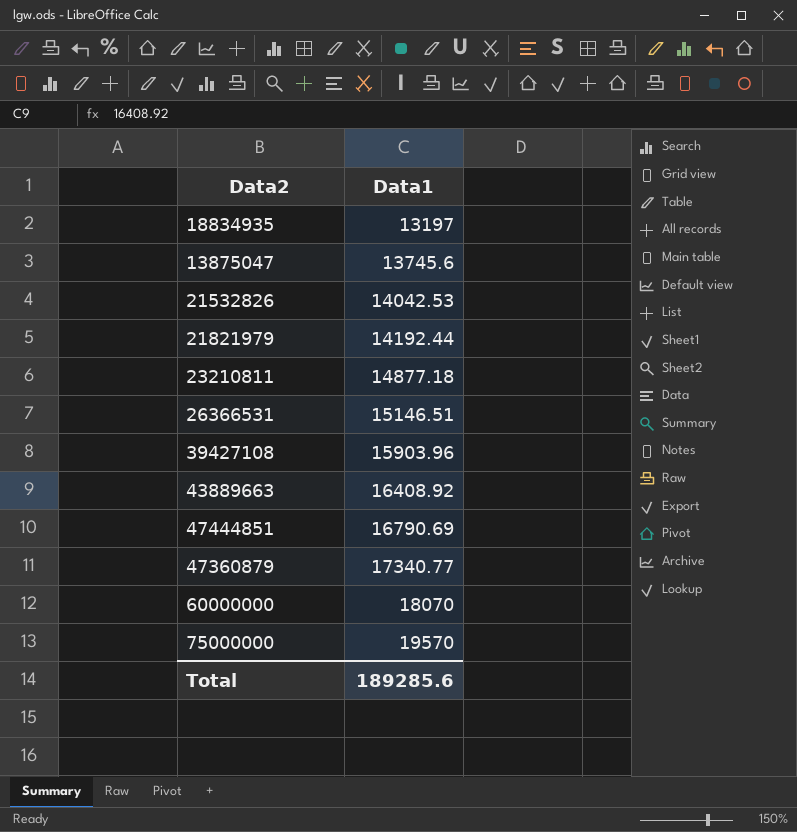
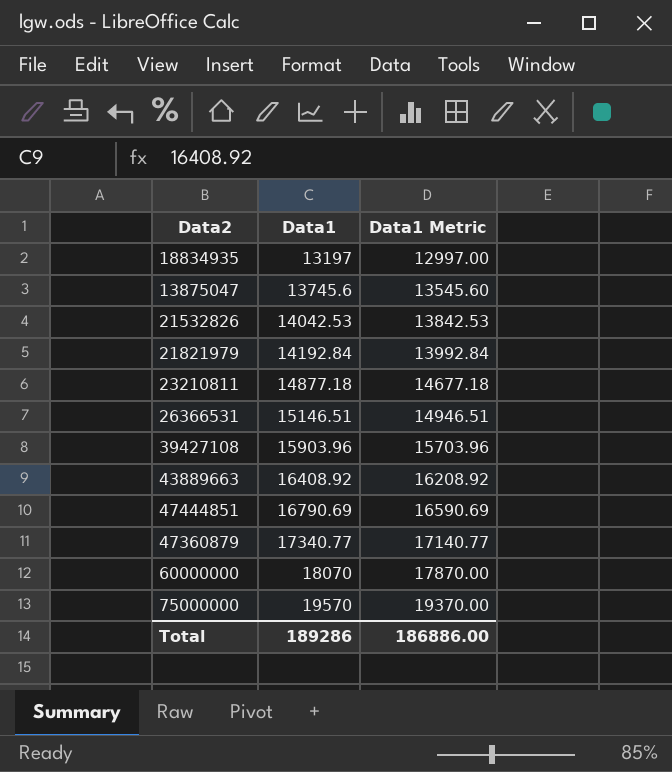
column Data1 Metric | formula: none -> [Data1] - 200
21821979 | Data1: 14192.44 -> 14192.84
Total | Data1: 189285.6 -> 189286

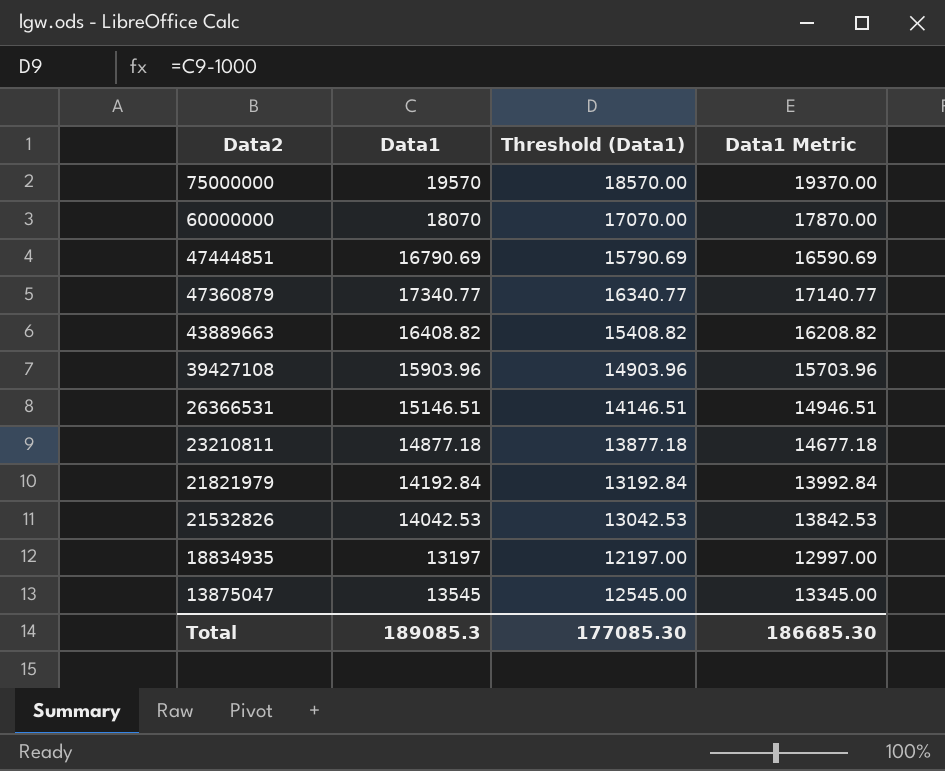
row order: Data1 ascending -> Data2 descending
column Threshold (Data1) | formula: none -> [Data1] - 1000
43889663 | Data1: 16408.92 -> 16408.82
43889663 | Data1 Metric: 16208.92 -> 16208.82
13875047 | Data1: 13745.6 -> 13545
13875047 | Data1 Metric: 13545.60 -> 13345.00
Total | Data1: 189286 -> 189085.3
Total | Data1 Metric: 186886.00 -> 186685.30

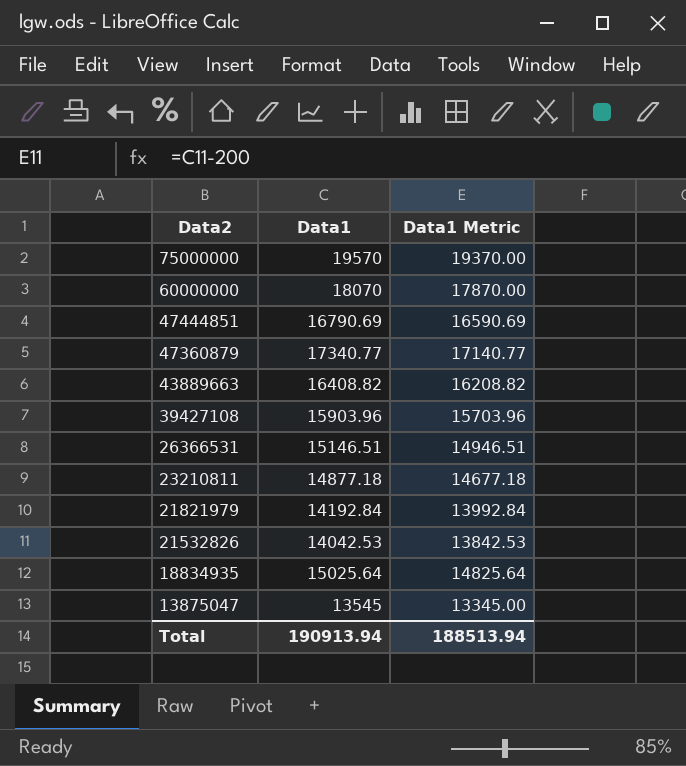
column Threshold (Data1) | formula: [Data1] - 1000 -> none
18834935 | Data1: 13197 -> 15025.64
18834935 | Data1 Metric: 12997.00 -> 14825.64
Total | Data1: 189085.3 -> 190913.94
Total | Data1 Metric: 186685.30 -> 188513.94

